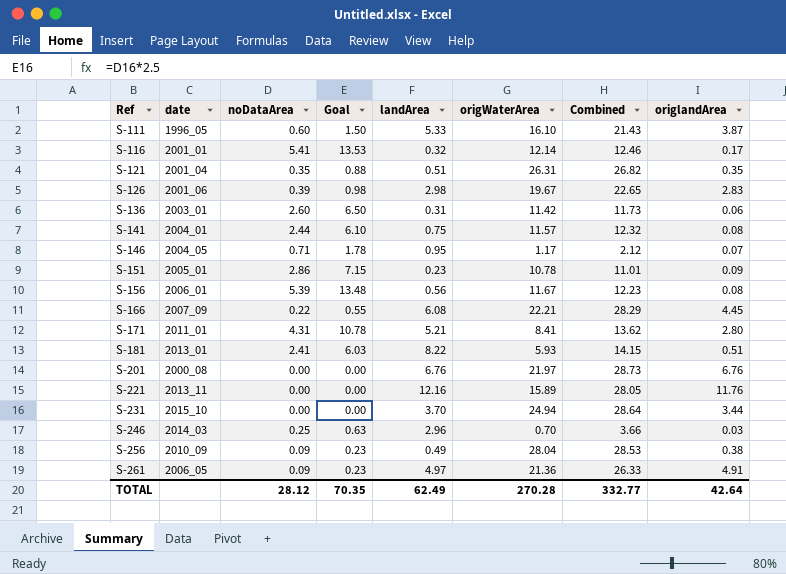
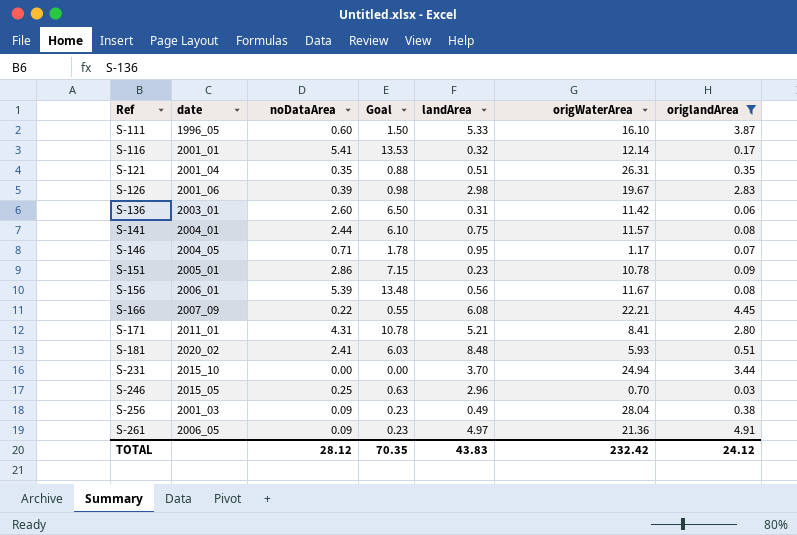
filter: none -> origlandArea <= 4.91
column Combined | formula: [landArea] + [origWaterArea] -> none
S-181 | date: 2013_01 -> 2020_02
S-181 | landArea: 8.22 -> 8.48
S-246 | date: 2014_03 -> 2015_05
S-256 | date: 2010_09 -> 2001_03
TOTAL | landArea: 62.49 -> 43.83
TOTAL | origWaterArea: 270.28 -> 232.42
TOTAL | origlandArea: 42.64 -> 24.12

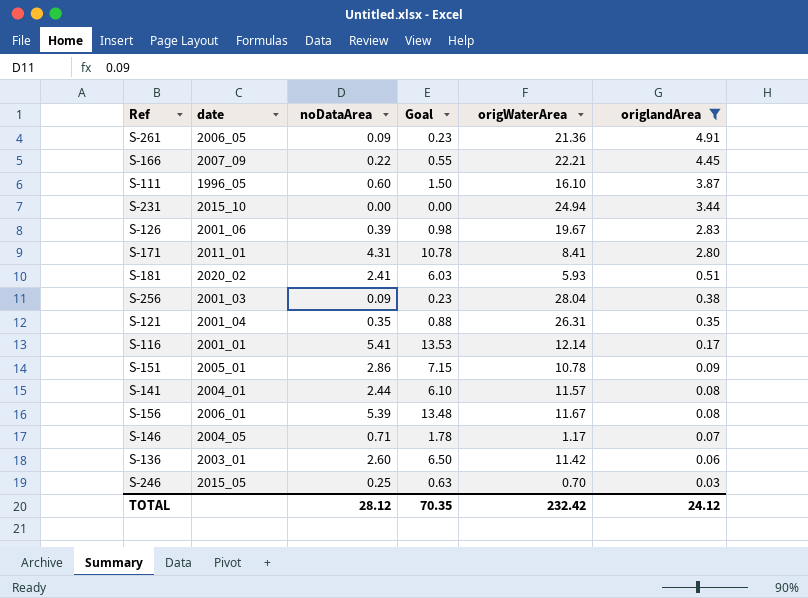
row order: Ref ascending -> origlandArea descending
column landArea | position: 5 -> none

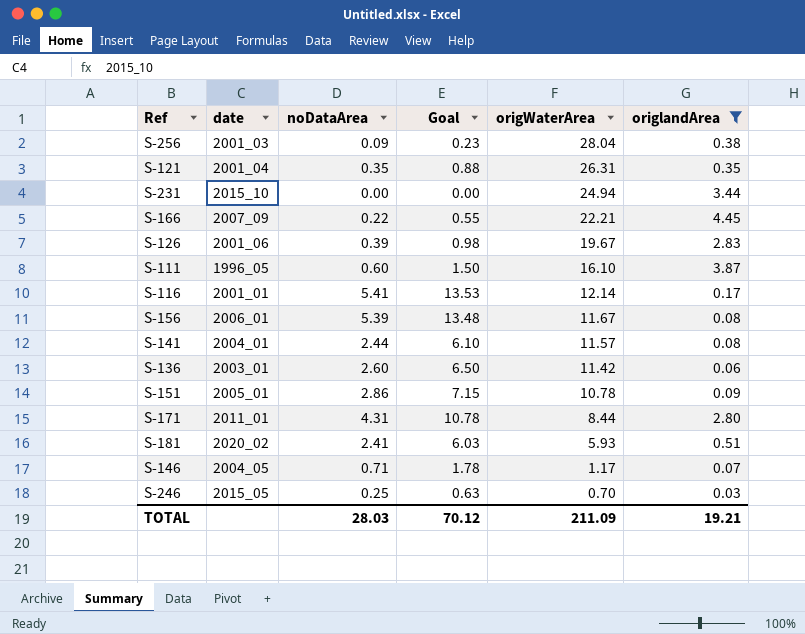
row order: origlandArea descending -> origWaterArea descending
row S-261: 2006_05 | 0.09 | 0.23 | 21.36 | 4.91 -> none
S-171 | origWaterArea: 8.41 -> 8.44
TOTAL | noDataArea: 28.12 -> 28.03
TOTAL | Goal: 70.35 -> 70.12
TOTAL | origWaterArea: 232.42 -> 211.09
TOTAL | origlandArea: 24.12 -> 19.21

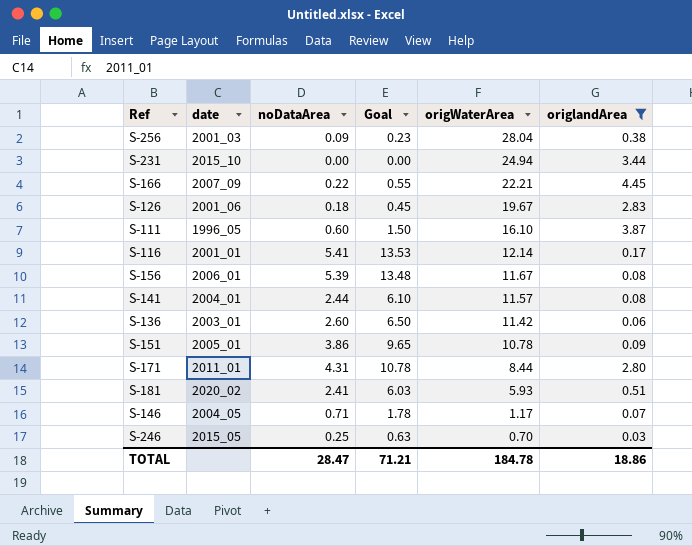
row S-121: 2001_04 | 0.35 | 0.88 | 26.31 | 0.35 -> none
S-126 | noDataArea: 0.39 -> 0.18
S-126 | Goal: 0.98 -> 0.45
S-151 | noDataArea: 2.86 -> 3.86
S-151 | Goal: 7.15 -> 9.65
TOTAL | noDataArea: 28.03 -> 28.47
TOTAL | Goal: 70.12 -> 71.21
TOTAL | origWaterArea: 211.09 -> 184.78
TOTAL | origlandArea: 19.21 -> 18.86

